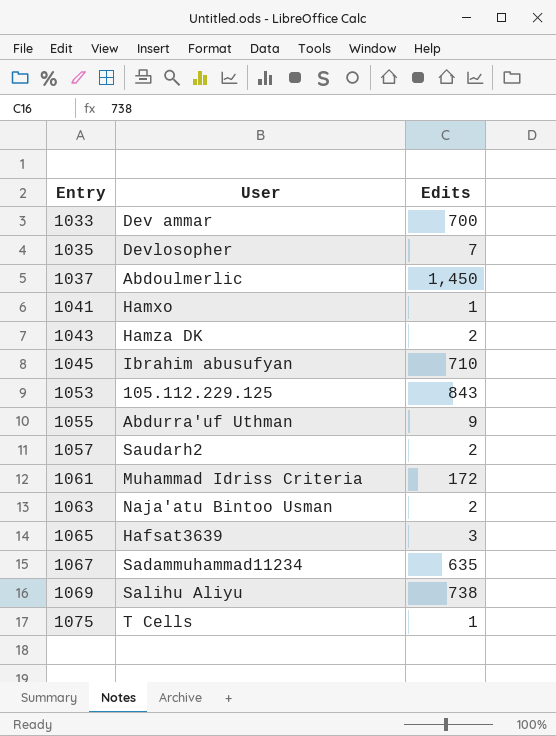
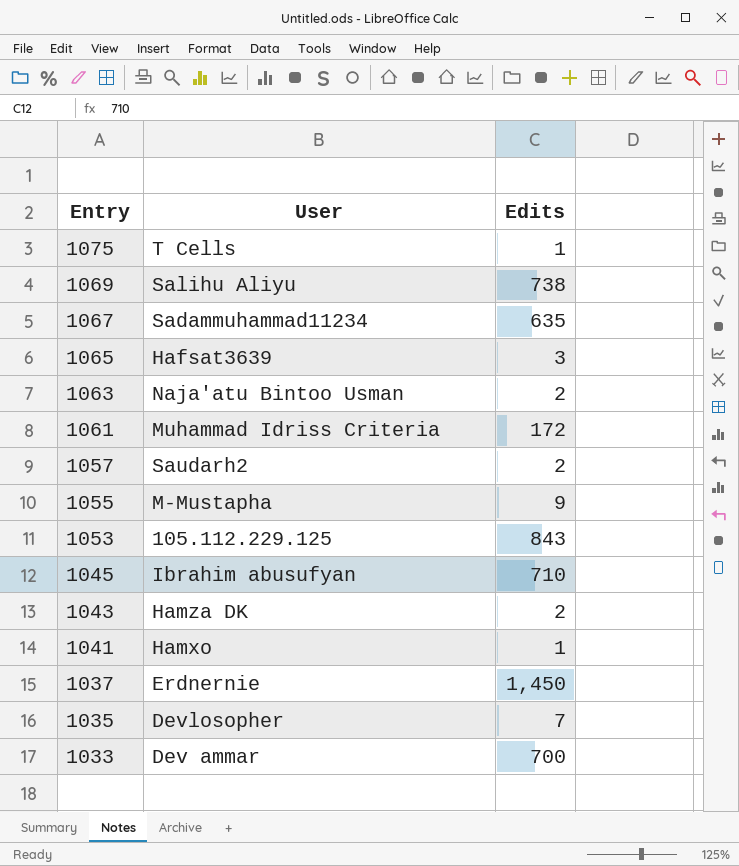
row order: Entry ascending -> Entry descending
1055 | User: Abdurra'uf Uthman -> M-Mustapha
1037 | User: Abdoulmerlic -> Erdnernie

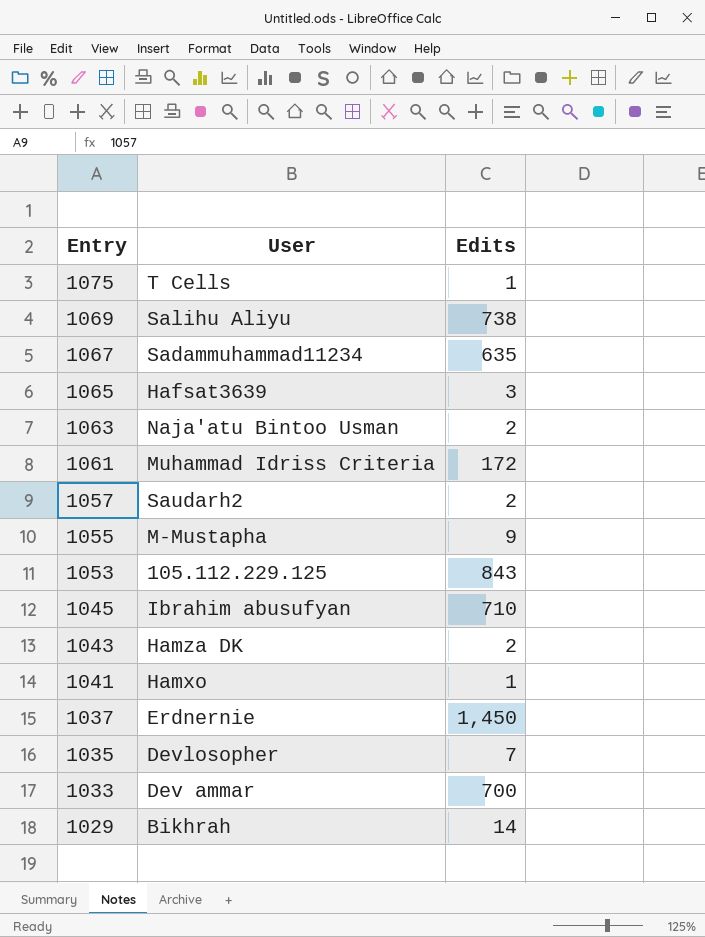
row 1029: none -> Bikhrah | 14

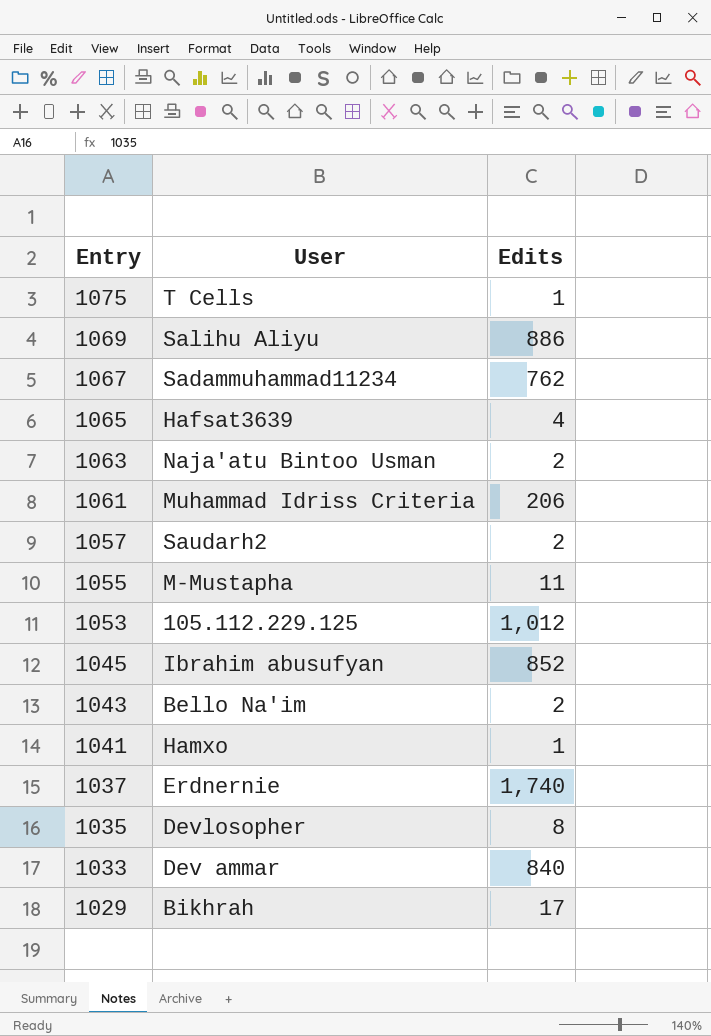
1069 | Edits: 738 -> 886
1067 | Edits: 635 -> 762
1065 | Edits: 3 -> 4
1061 | Edits: 172 -> 206
1055 | Edits: 9 -> 11
1053 | Edits: 843 -> 1,012
1045 | Edits: 710 -> 852
1043 | User: Hamza DK -> Bello Na'im
1037 | Edits: 1,450 -> 1,740
1035 | Edits: 7 -> 8
1033 | Edits: 700 -> 840
1029 | Edits: 14 -> 17

